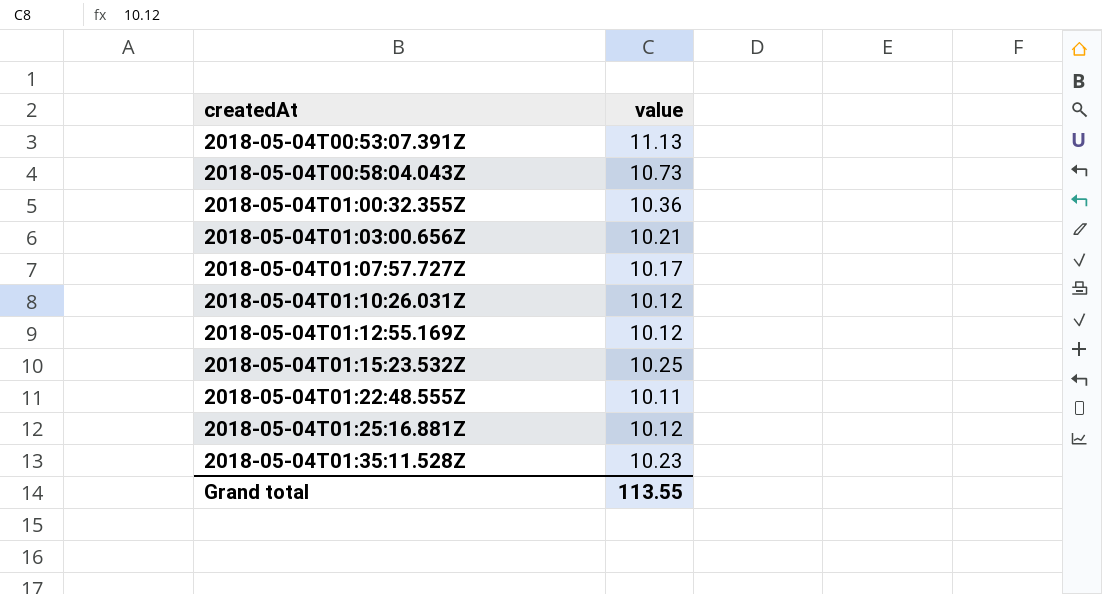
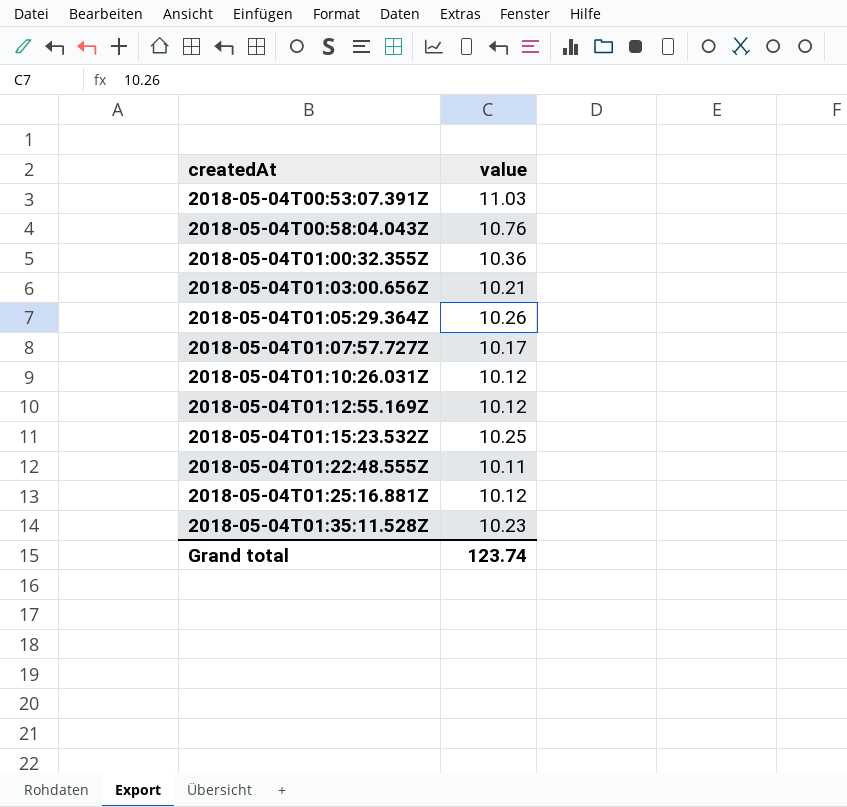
2018-05-04T00:53:07.391Z | value: 11.13 -> 11.03
2018-05-04T00:58:04.043Z | value: 10.73 -> 10.76
row 2018-05-04T01:05:29.364Z: none -> 10.26
Grand total | value: 113.55 -> 123.74

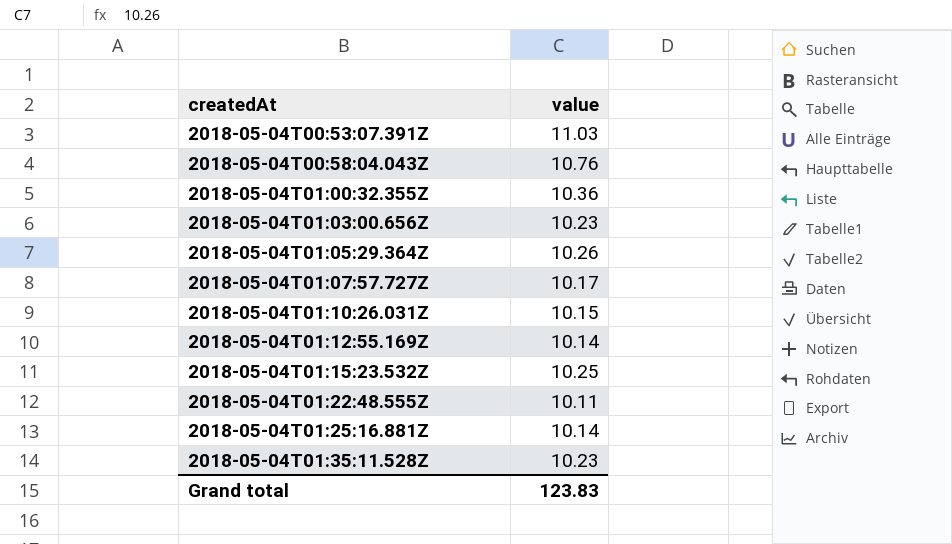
2018-05-04T01:03:00.656Z | value: 10.21 -> 10.23
2018-05-04T01:10:26.031Z | value: 10.12 -> 10.15
2018-05-04T01:12:55.169Z | value: 10.12 -> 10.14
2018-05-04T01:25:16.881Z | value: 10.12 -> 10.14
Grand total | value: 123.74 -> 123.83

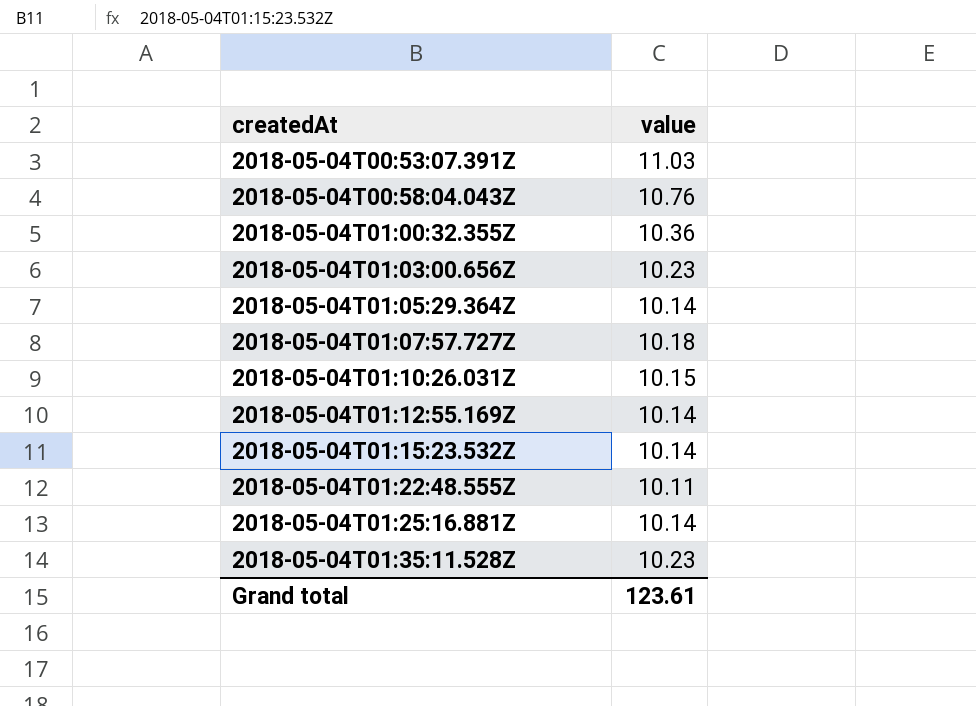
2018-05-04T01:05:29.364Z | value: 10.26 -> 10.14
2018-05-04T01:07:57.727Z | value: 10.17 -> 10.18
2018-05-04T01:15:23.532Z | value: 10.25 -> 10.14
Grand total | value: 123.83 -> 123.61

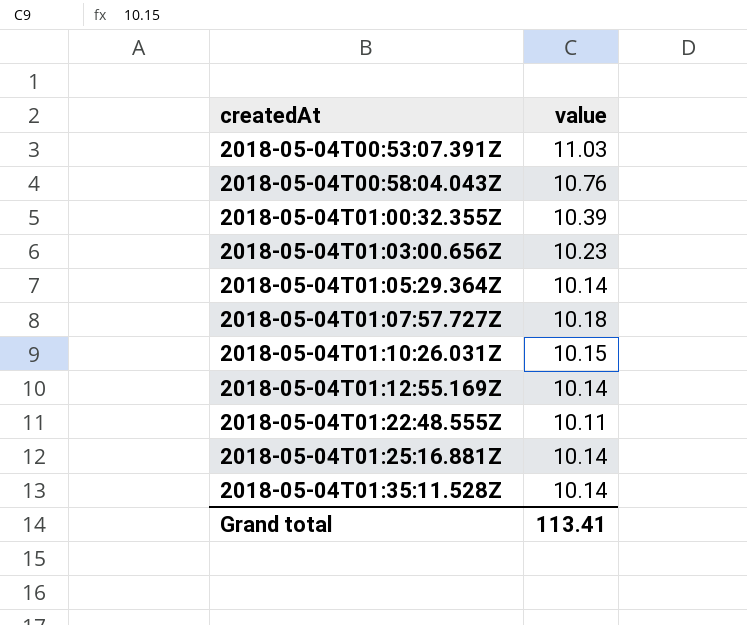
row 2018-05-04T01:15:23.532Z: 10.14 -> none
2018-05-04T01:00:32.355Z | value: 10.36 -> 10.39
2018-05-04T01:35:11.528Z | value: 10.23 -> 10.14
Grand total | value: 123.61 -> 113.41

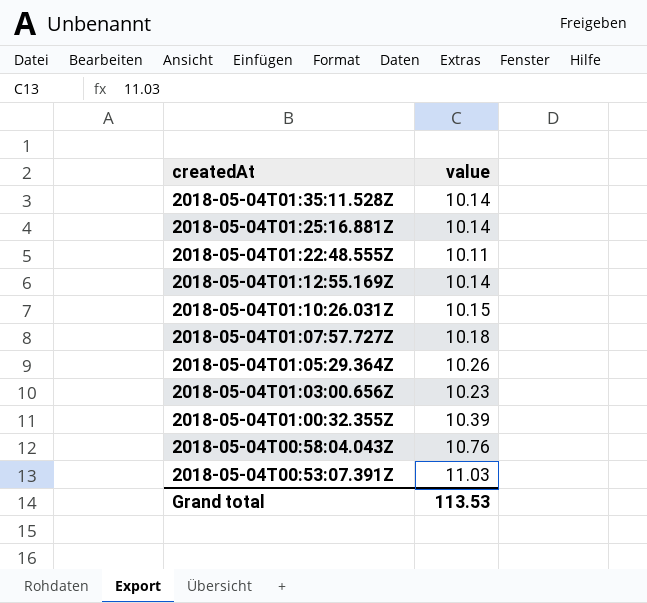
row order: createdAt ascending -> createdAt descending
2018-05-04T01:05:29.364Z | value: 10.14 -> 10.26
Grand total | value: 113.41 -> 113.53

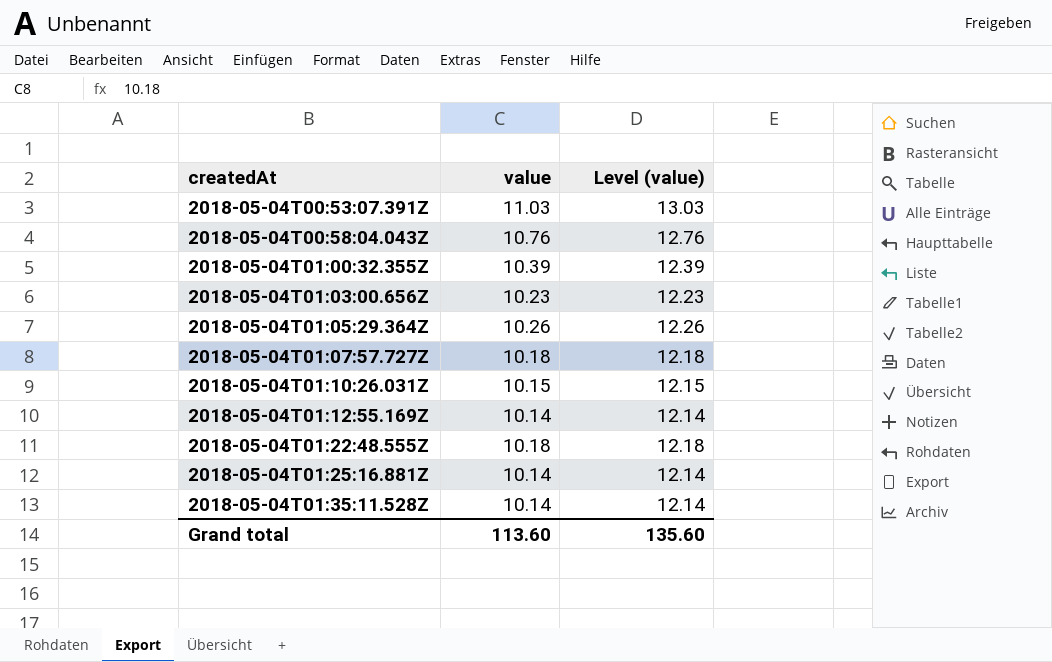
row order: createdAt descending -> createdAt ascending
column Level (value) | formula: none -> [value] + 2
2018-05-04T01:22:48.555Z | value: 10.11 -> 10.18
Grand total | value: 113.53 -> 113.60

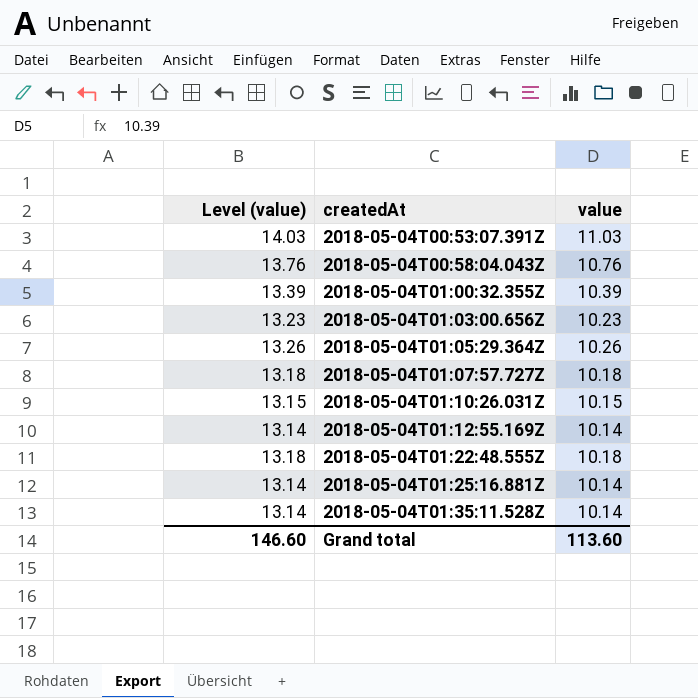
column Level (value) | formula: [value] + 2 -> [value] + 3
column Level (value) | position: 3 -> 1
Grand total | Level (value): 135.60 -> 146.60

